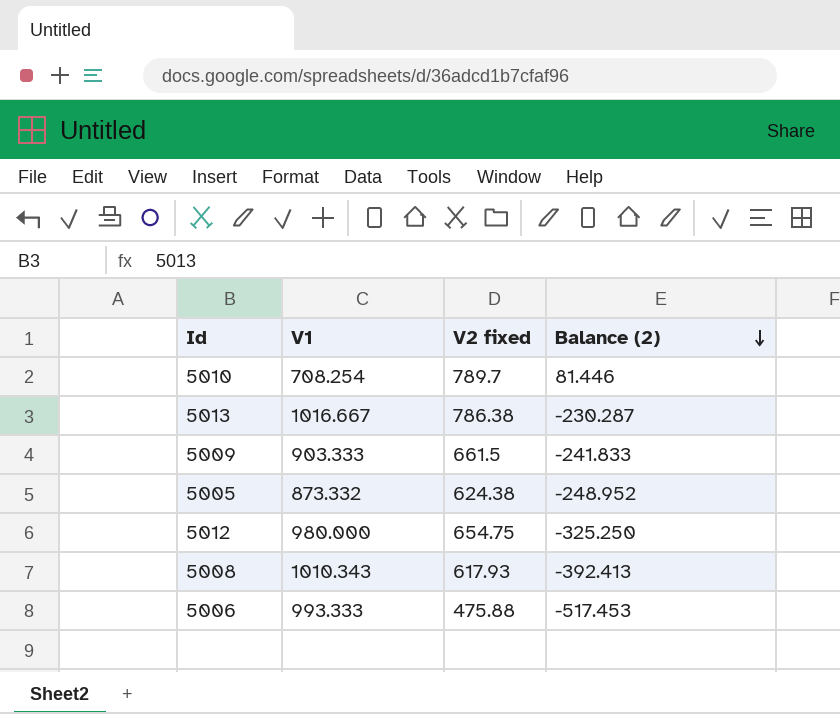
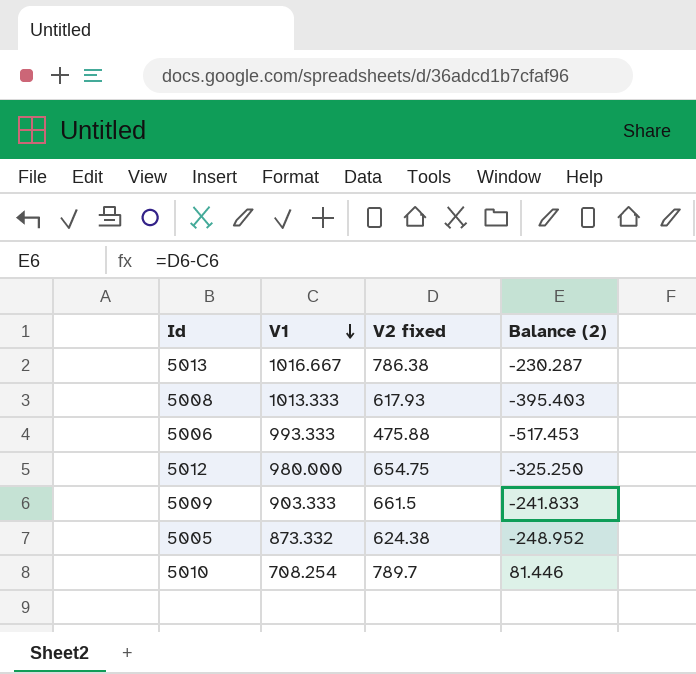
row order: Balance (2) descending -> V1 descending
5008 | V1: 1010.343 -> 1013.333
5008 | Balance (2): -392.413 -> -395.403

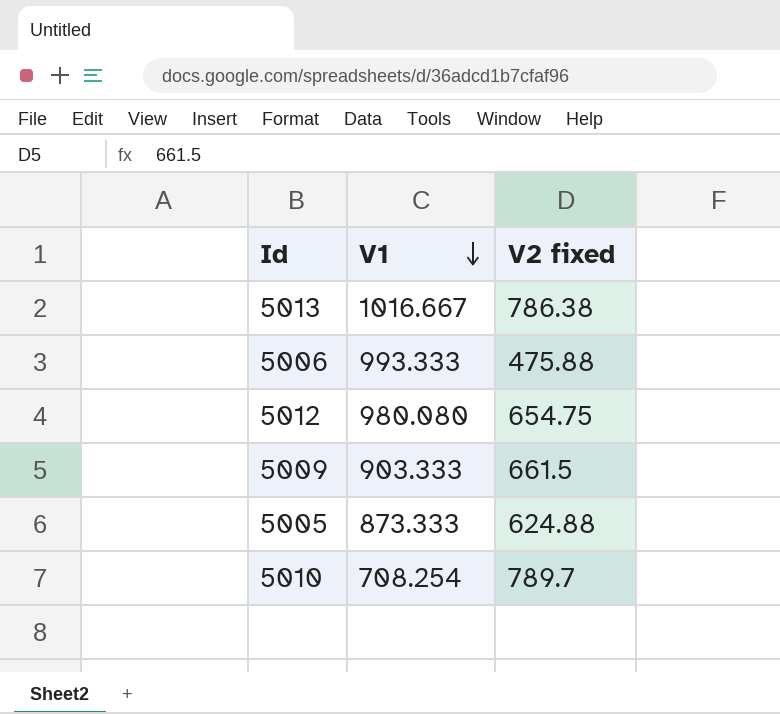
column Balance (2) | formula: [V2 fixed] - [V1] -> none
row 5008: 1013.333 | 617.93 | -395.403 -> none
5012 | V1: 980.000 -> 980.080
5005 | V1: 873.332 -> 873.333
5005 | V2 fixed: 624.38 -> 624.88

